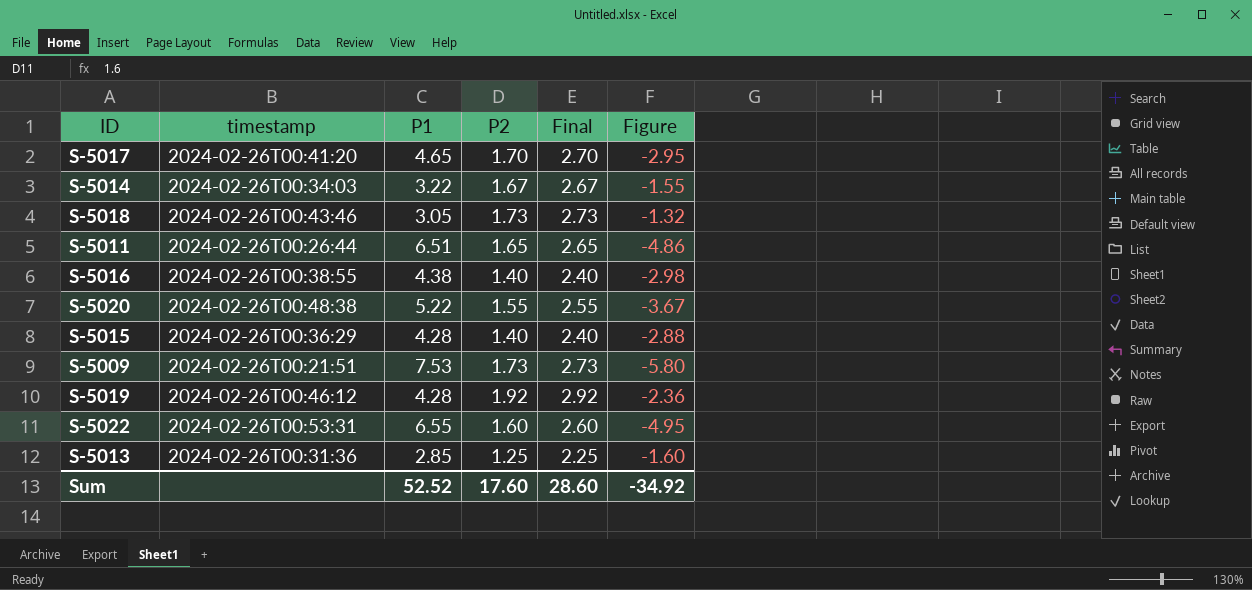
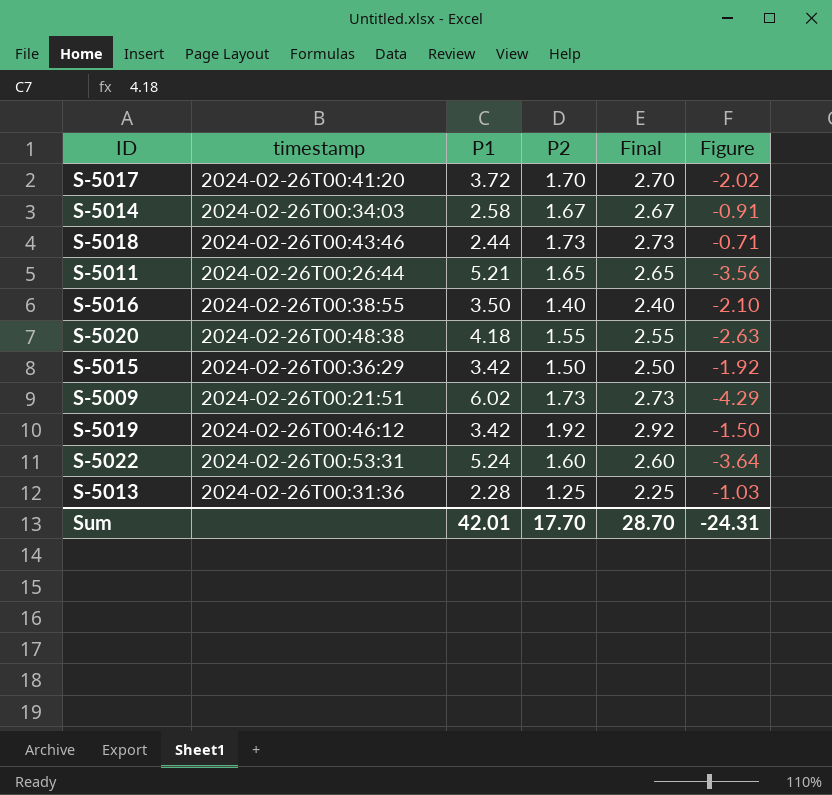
S-5017 | P1: 4.65 -> 3.72
S-5017 | Figure: -2.95 -> -2.02
S-5014 | P1: 3.22 -> 2.58
S-5014 | Figure: -1.55 -> -0.91
S-5018 | P1: 3.05 -> 2.44
S-5018 | Figure: -1.32 -> -0.71
S-5011 | P1: 6.51 -> 5.21
S-5011 | Figure: -4.86 -> -3.56
S-5016 | P1: 4.38 -> 3.50
S-5016 | Figure: -2.98 -> -2.10
S-5020 | P1: 5.22 -> 4.18
S-5020 | Figure: -3.67 -> -2.63
S-5015 | P1: 4.28 -> 3.42
S-5015 | P2: 1.40 -> 1.50
S-5015 | Final: 2.40 -> 2.50
S-5015 | Figure: -2.88 -> -1.92
S-5009 | P1: 7.53 -> 6.02
S-5009 | Figure: -5.80 -> -4.29
S-5019 | P1: 4.28 -> 3.42
S-5019 | Figure: -2.36 -> -1.50
S-5022 | P1: 6.55 -> 5.24
S-5022 | Figure: -4.95 -> -3.64
S-5013 | P1: 2.85 -> 2.28
S-5013 | Figure: -1.60 -> -1.03
Sum | P1: 52.52 -> 42.01
Sum | P2: 17.60 -> 17.70
Sum | Final: 28.60 -> 28.70
Sum | Figure: -34.92 -> -24.31

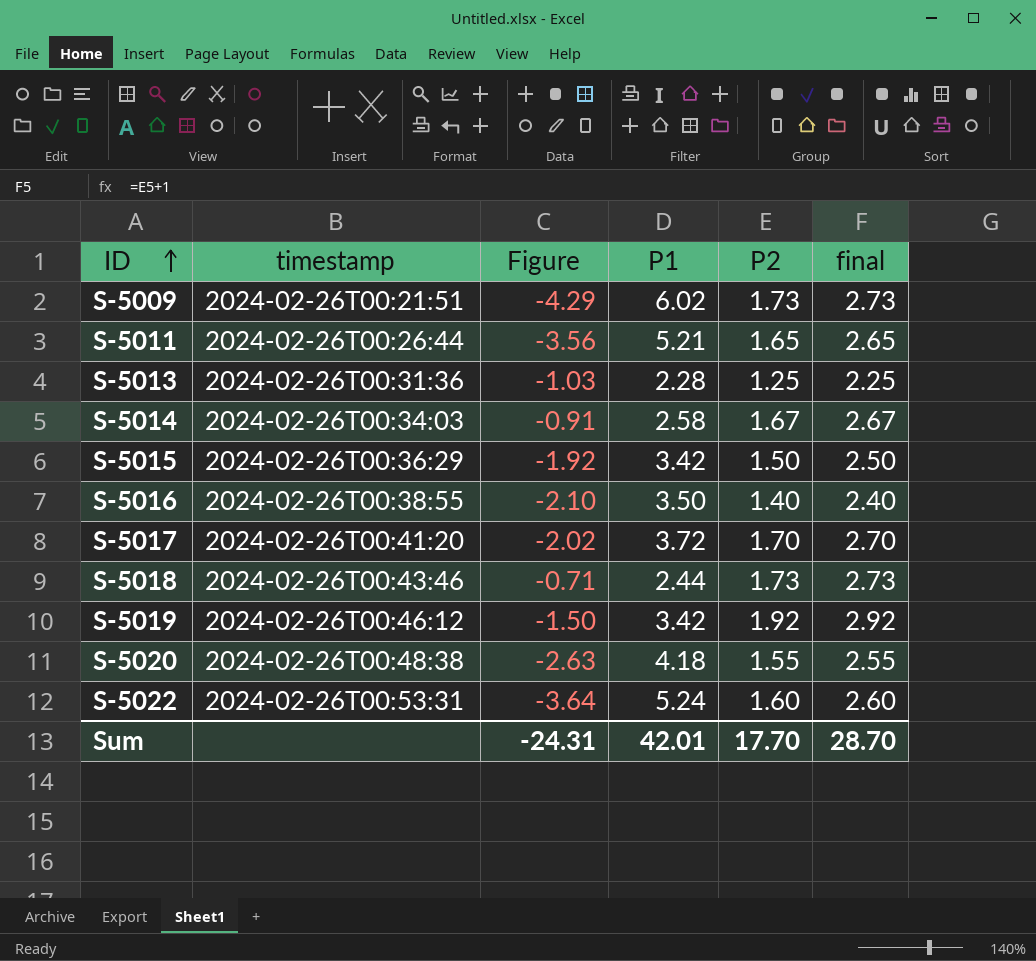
row order: none -> ID ascending
column Figure | position: 6 -> 3
column name: Final -> final

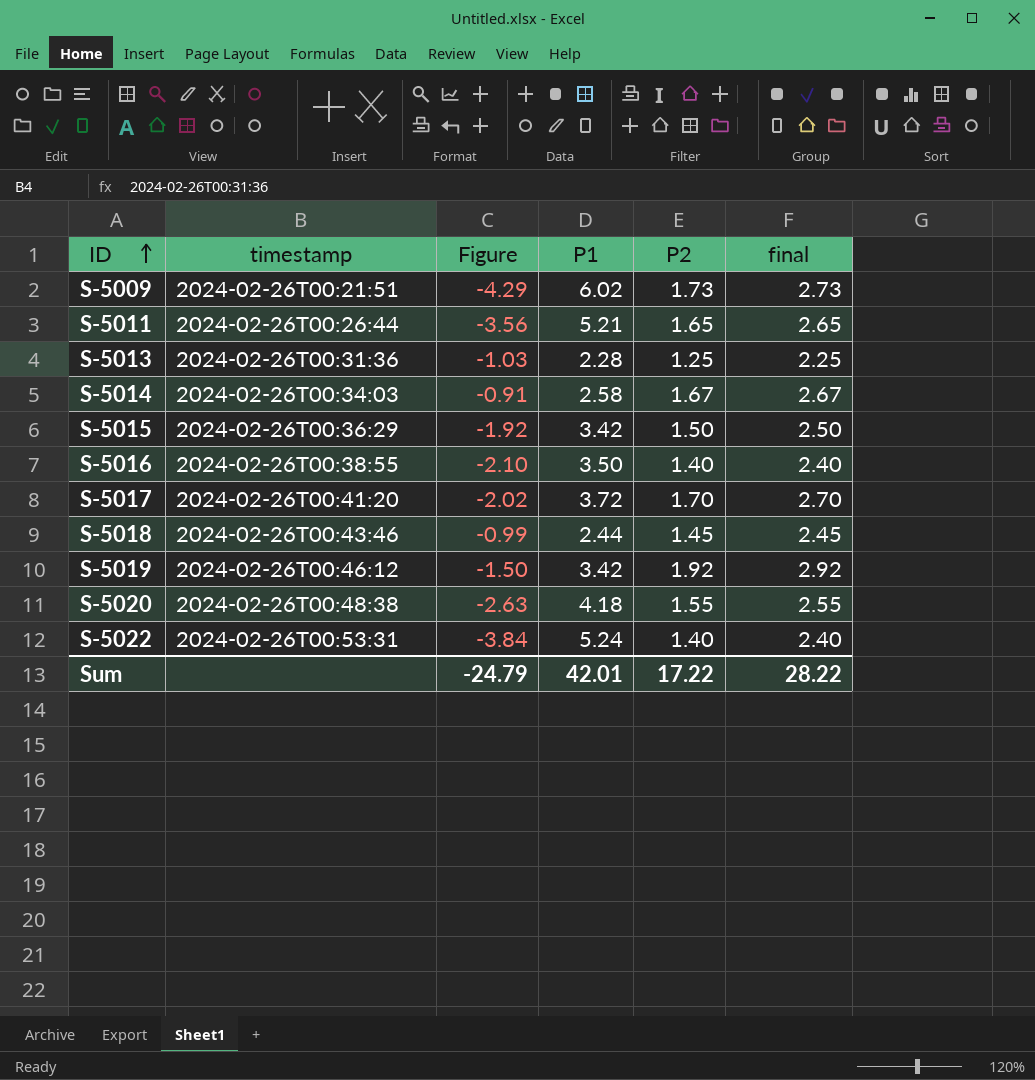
S-5018 | Figure: -0.71 -> -0.99
S-5018 | P2: 1.73 -> 1.45
S-5018 | final: 2.73 -> 2.45
S-5022 | Figure: -3.64 -> -3.84
S-5022 | P2: 1.60 -> 1.40
S-5022 | final: 2.60 -> 2.40
Sum | Figure: -24.31 -> -24.79
Sum | P2: 17.70 -> 17.22
Sum | final: 28.70 -> 28.22

